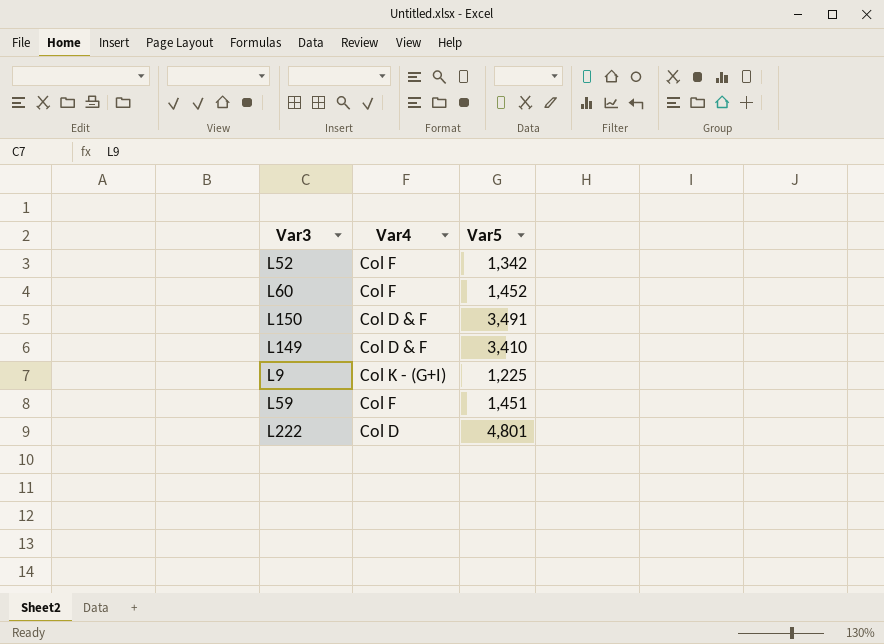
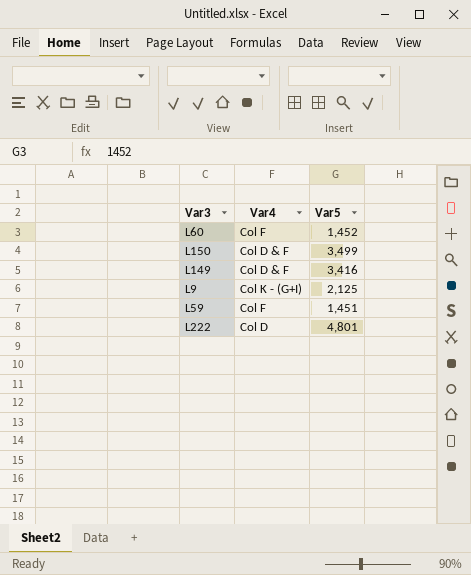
row L52: Col F | 1,342 -> none
L150 | Var5: 3,491 -> 3,499
L149 | Var5: 3,410 -> 3,416
L9 | Var5: 1,225 -> 2,125

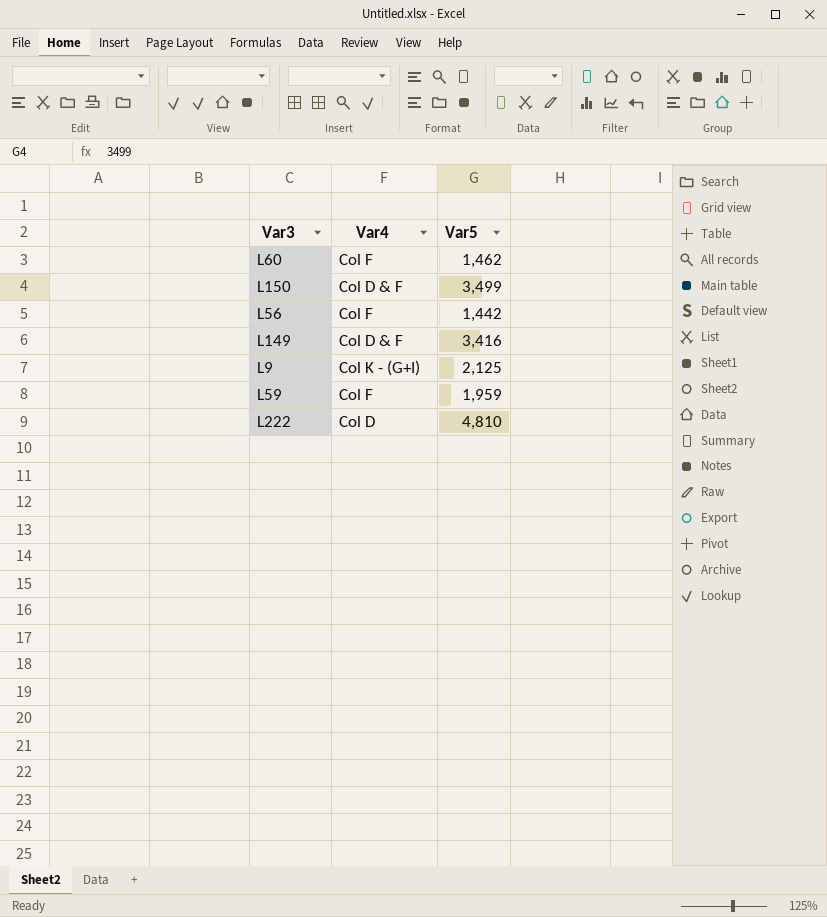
L60 | Var5: 1,452 -> 1,462
row L56: none -> Col F | 1,442
L59 | Var5: 1,451 -> 1,959
L222 | Var5: 4,801 -> 4,810

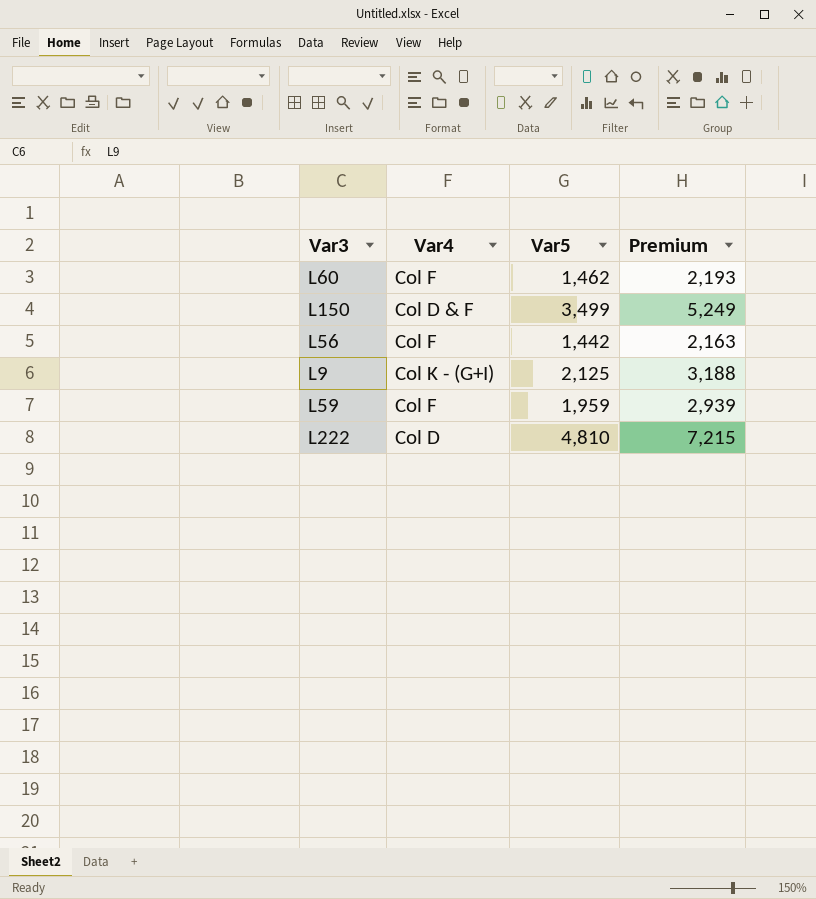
column Premium | formula: none -> [Var5] * 1.5
row L149: Col D & F | 3,416 -> none

